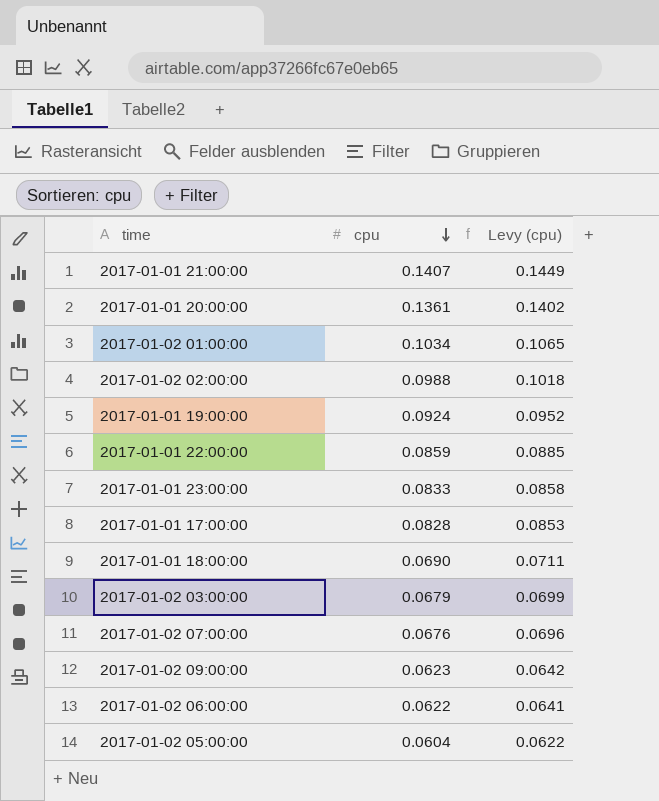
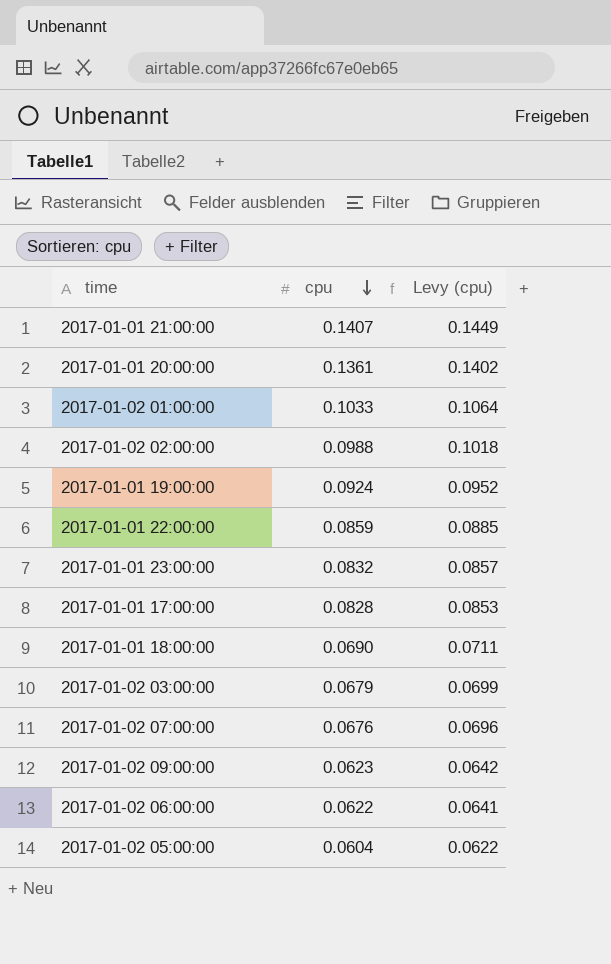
2017-01-02 01:00:00 | cpu: 0.1034 -> 0.1033
2017-01-02 01:00:00 | Levy (cpu): 0.1065 -> 0.1064
2017-01-01 23:00:00 | cpu: 0.0833 -> 0.0832
2017-01-01 23:00:00 | Levy (cpu): 0.0858 -> 0.0857

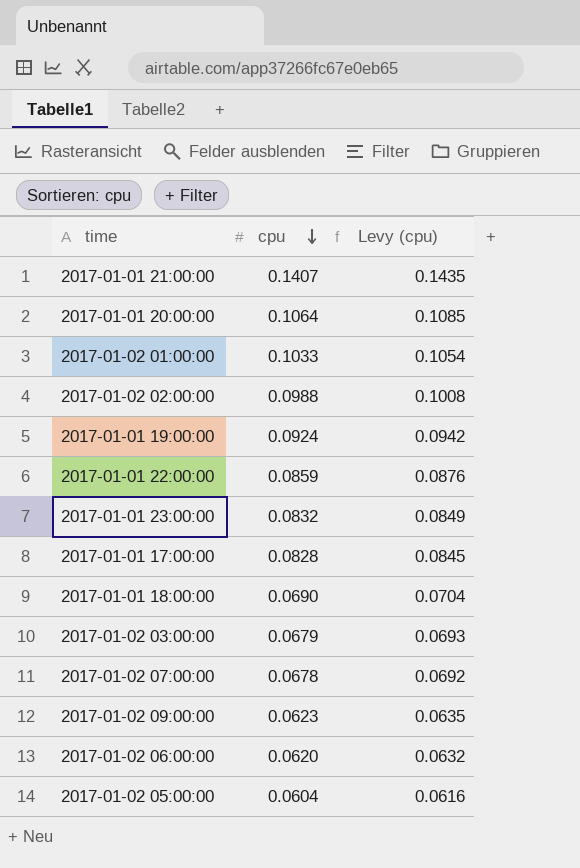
column Levy (cpu) | formula: [cpu] * 1.03 -> [cpu] * 1.02
2017-01-01 20:00:00 | cpu: 0.1361 -> 0.1064
2017-01-02 07:00:00 | cpu: 0.0676 -> 0.0678
2017-01-02 06:00:00 | cpu: 0.0622 -> 0.0620

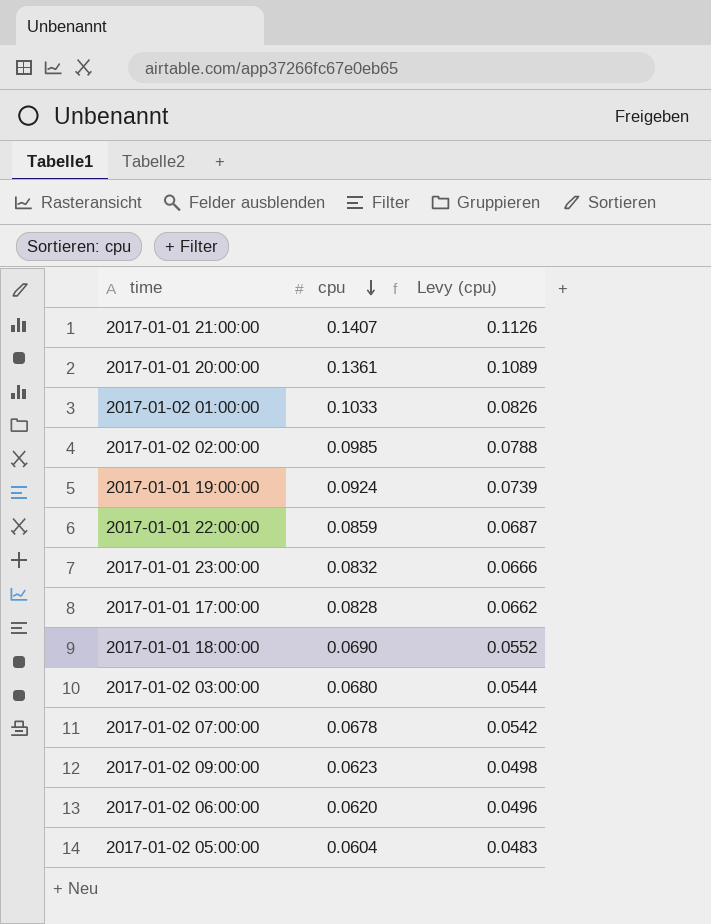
column Levy (cpu) | formula: [cpu] * 1.02 -> [cpu] * 0.8
2017-01-01 20:00:00 | cpu: 0.1064 -> 0.1361
2017-01-02 02:00:00 | cpu: 0.0988 -> 0.0985
2017-01-02 03:00:00 | cpu: 0.0679 -> 0.0680

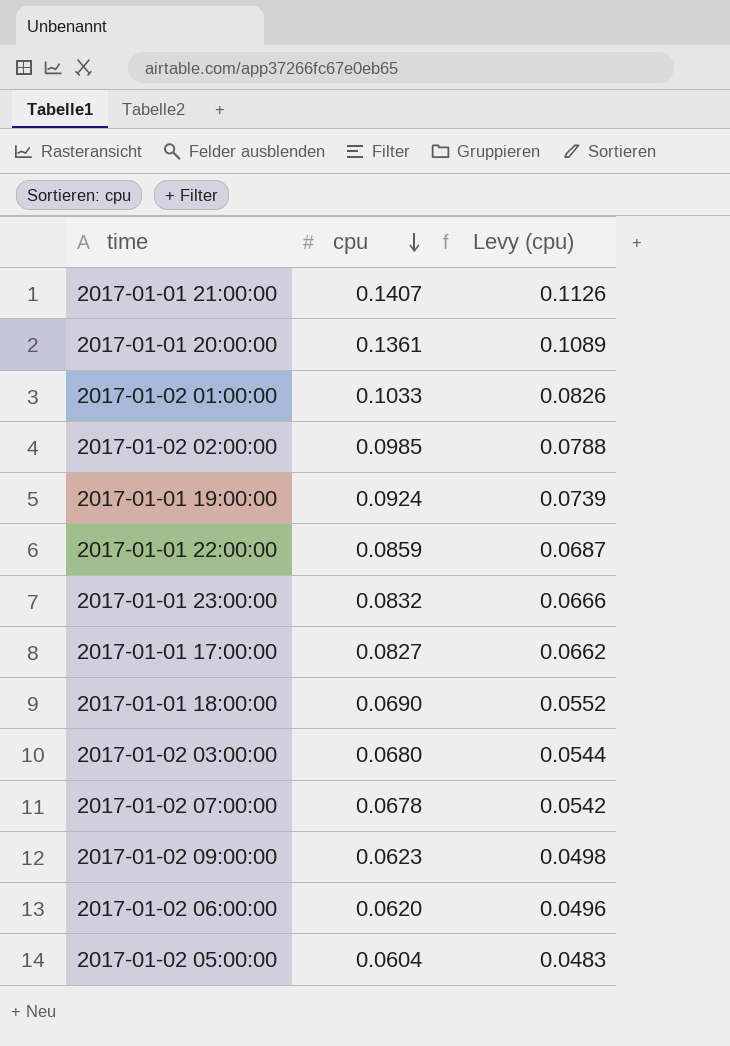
2017-01-01 17:00:00 | cpu: 0.0828 -> 0.0827

